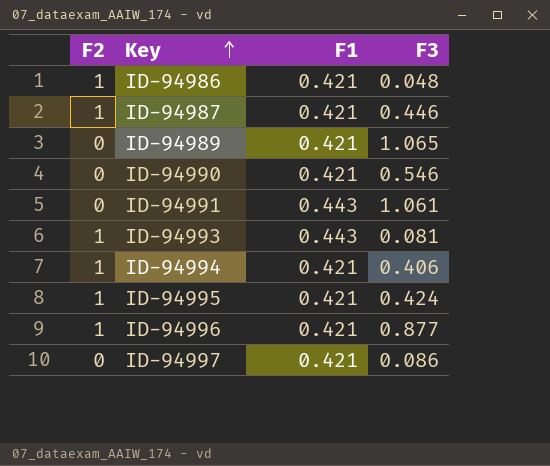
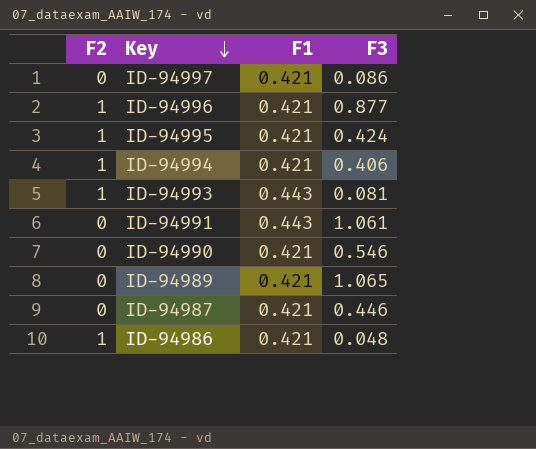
row order: Key ascending -> Key descending
ID-94987 | F2: 1 -> 0

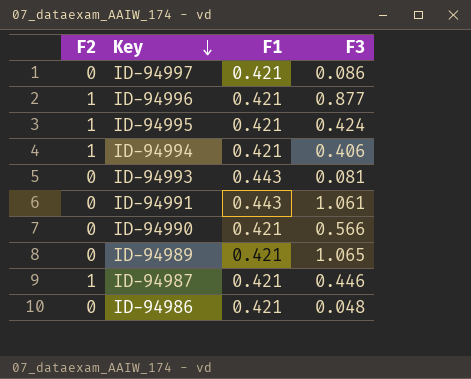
ID-94993 | F2: 1 -> 0
ID-94990 | F3: 0.546 -> 0.566
ID-94987 | F2: 0 -> 1
ID-94986 | F2: 1 -> 0

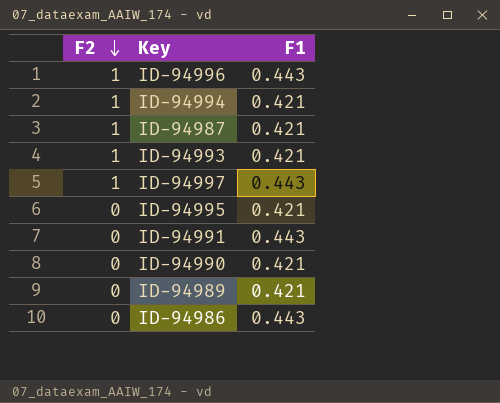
row order: Key descending -> F2 descending
column F3 | position: 4 -> none
ID-94996 | F1: 0.421 -> 0.443
ID-94993 | F2: 0 -> 1
ID-94993 | F1: 0.443 -> 0.421
ID-94997 | F2: 0 -> 1
ID-94997 | F1: 0.421 -> 0.443
ID-94995 | F2: 1 -> 0
ID-94986 | F1: 0.421 -> 0.443

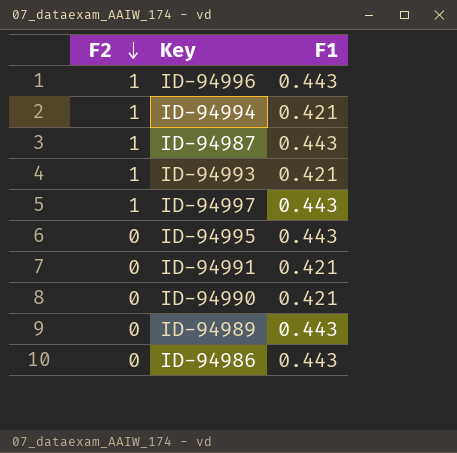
ID-94987 | F1: 0.421 -> 0.443
ID-94995 | F1: 0.421 -> 0.443
ID-94991 | F1: 0.443 -> 0.421
ID-94989 | F1: 0.421 -> 0.443

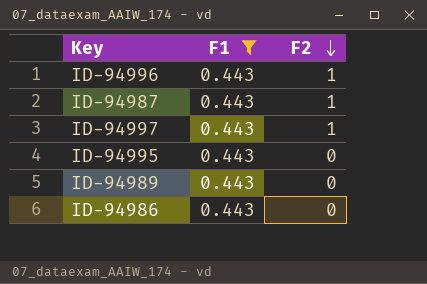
filter: none -> F1 = 0.443
column F2 | position: 1 -> 3

